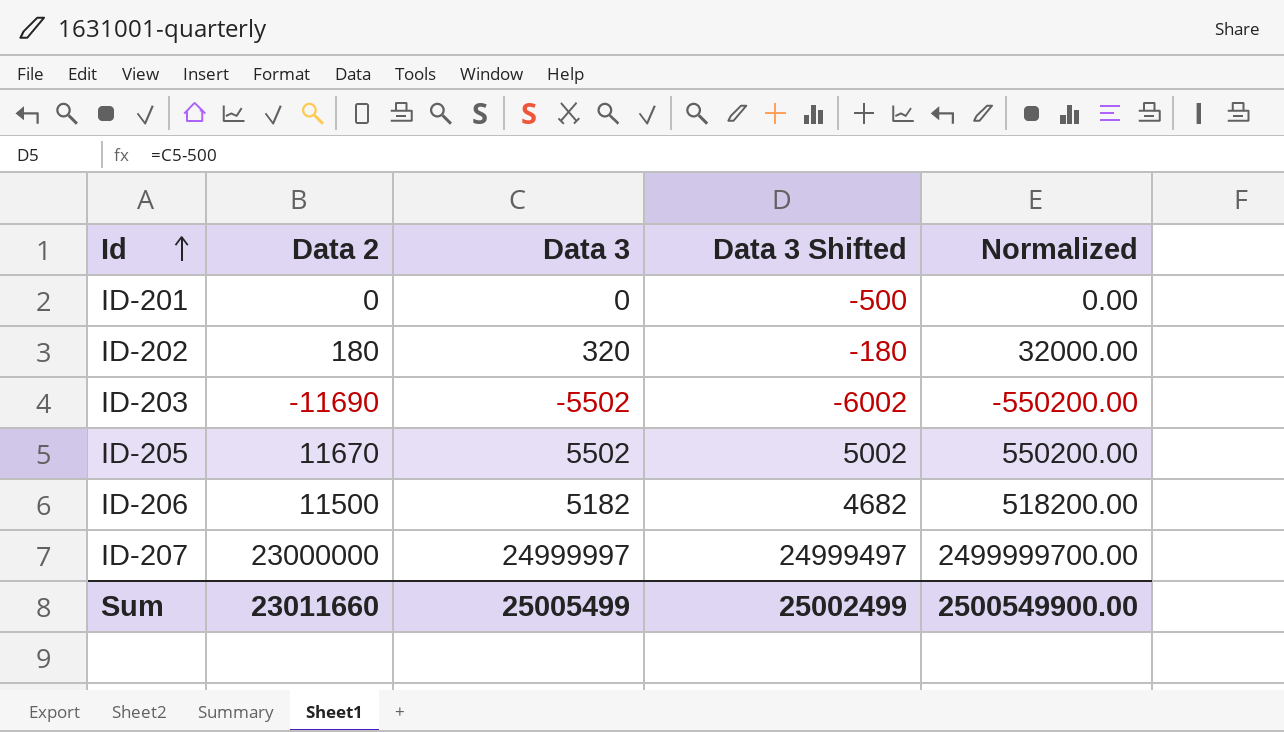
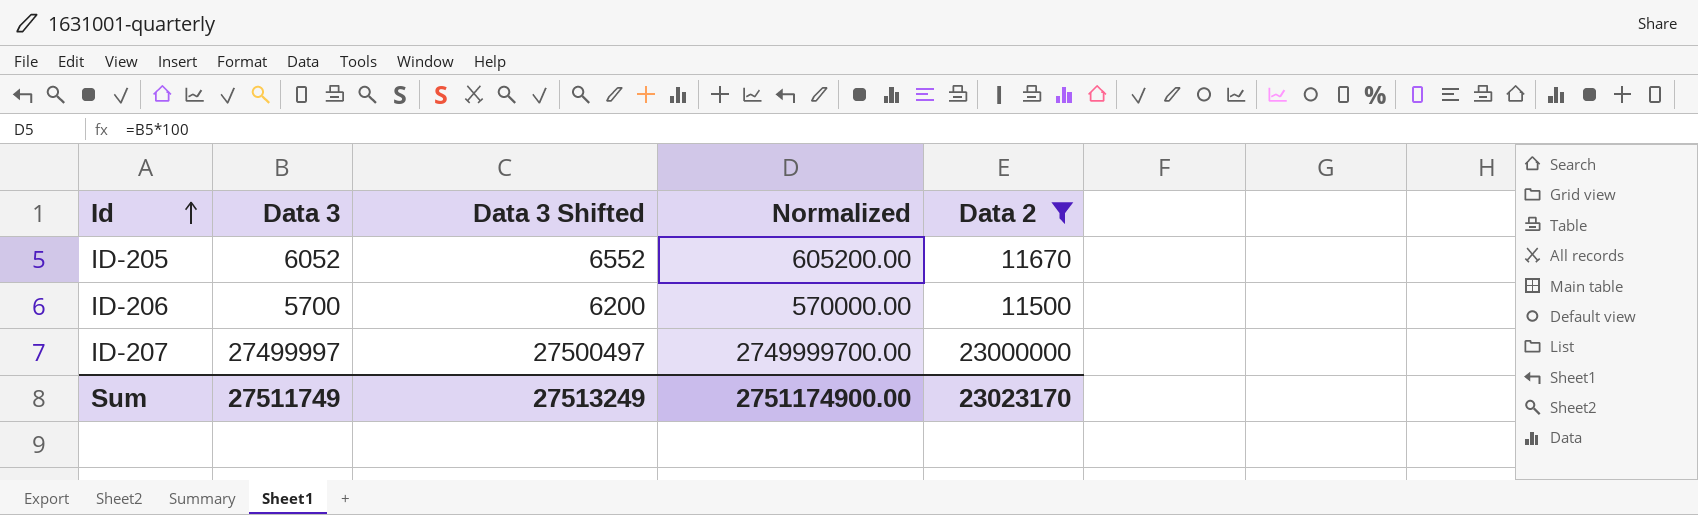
filter: none -> Data 2 >= 11500
column Data 3 Shifted | formula: [Data 3] - 500 -> [Data 3] + 500
column Data 2 | position: 2 -> 5
ID-205 | Data 3: 5502 -> 6052
ID-205 | Normalized: 550200.00 -> 605200.00
ID-206 | Data 3: 5182 -> 5700
ID-206 | Normalized: 518200.00 -> 570000.00
ID-207 | Data 3: 24999997 -> 27499997
ID-207 | Normalized: 2499999700.00 -> 2749999700.00
Sum | Data 3: 25005499 -> 27511749
Sum | Data 3 Shifted: 25002499 -> 27513249
Sum | Normalized: 2500549900.00 -> 2751174900.00
Sum | Data 2: 23011660 -> 23023170

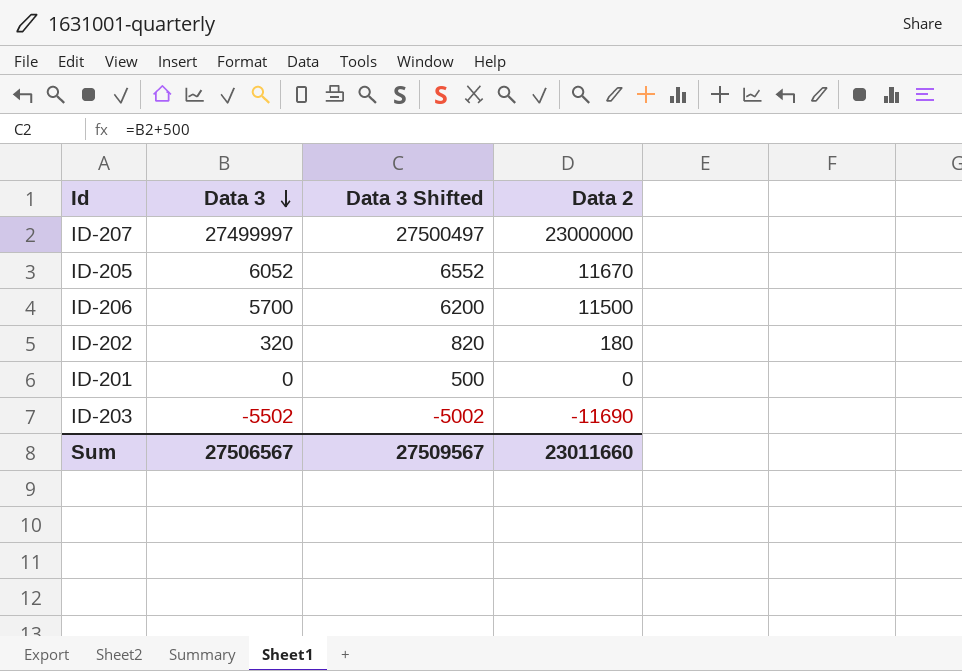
filter: Data 2 >= 11500 -> none
row order: Id ascending -> Data 3 descending
column Normalized | formula: [Data 3] * 100 -> none
Sum | Data 3: 27511749 -> 27506567
Sum | Data 3 Shifted: 27513249 -> 27509567
Sum | Data 2: 23023170 -> 23011660

